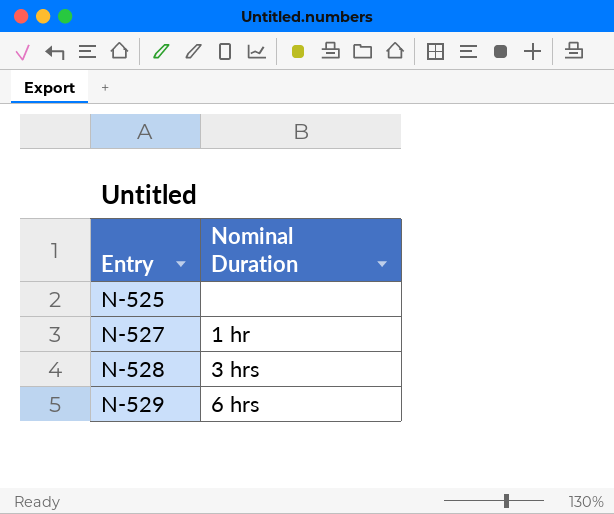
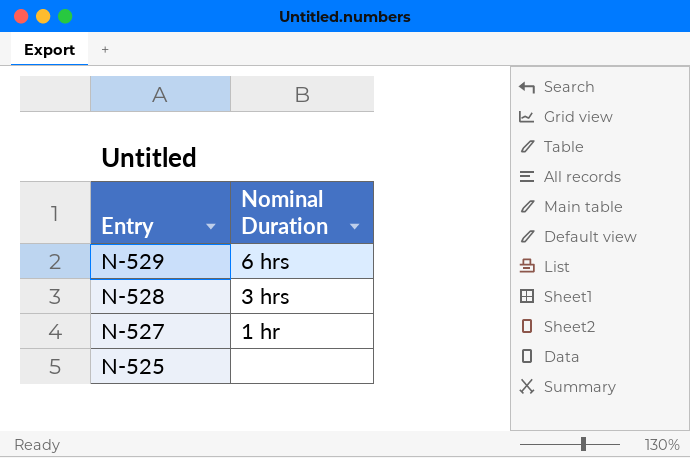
row order: Entry ascending -> Entry descending

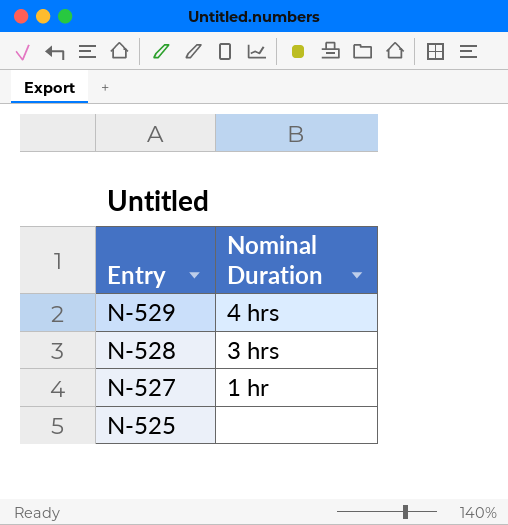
N-529 | Nominal Duration: 6 hrs -> 4 hrs

